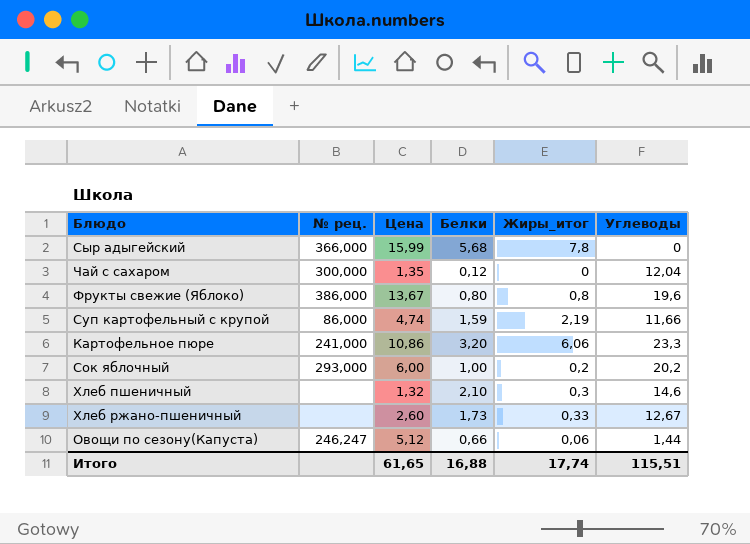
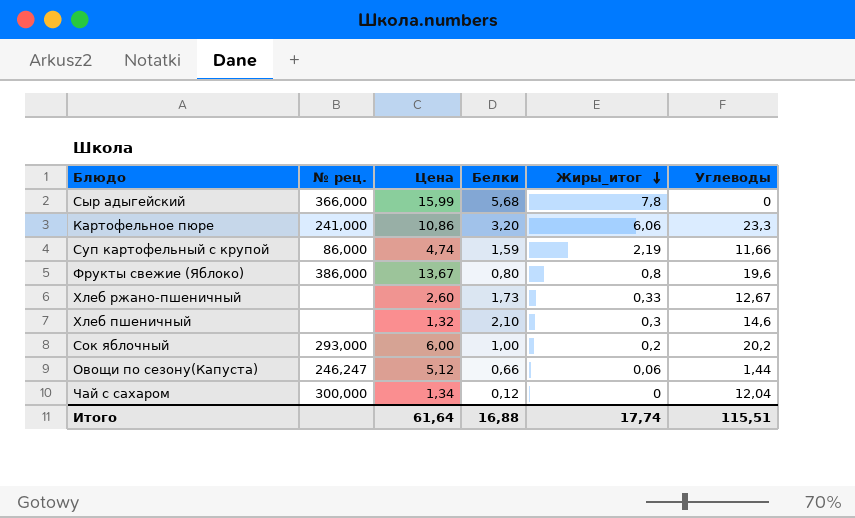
row order: none -> Жиры_итог descending
Чай с сахаром | Цена: 1,35 -> 1,34
Итого | Цена: 61,65 -> 61,64

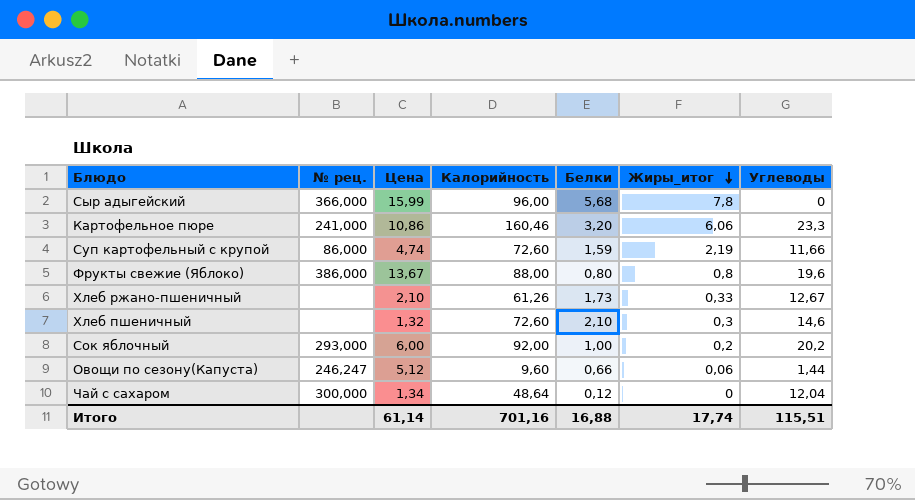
column Калорийность | position: none -> 4
Хлеб ржано-пшеничный | Цена: 2,60 -> 2,10
Итого | Цена: 61,64 -> 61,14

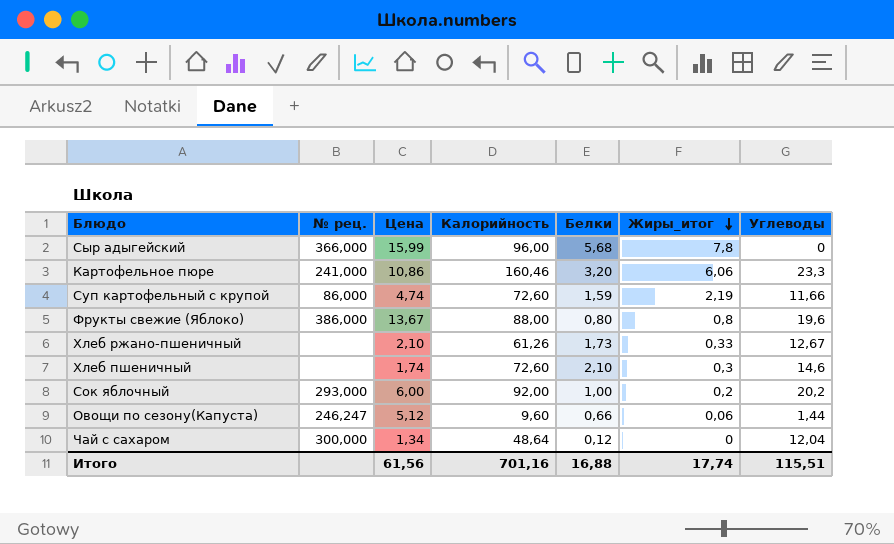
Хлеб пшеничный | Цена: 1,32 -> 1,74
Итого | Цена: 61,14 -> 61,56

